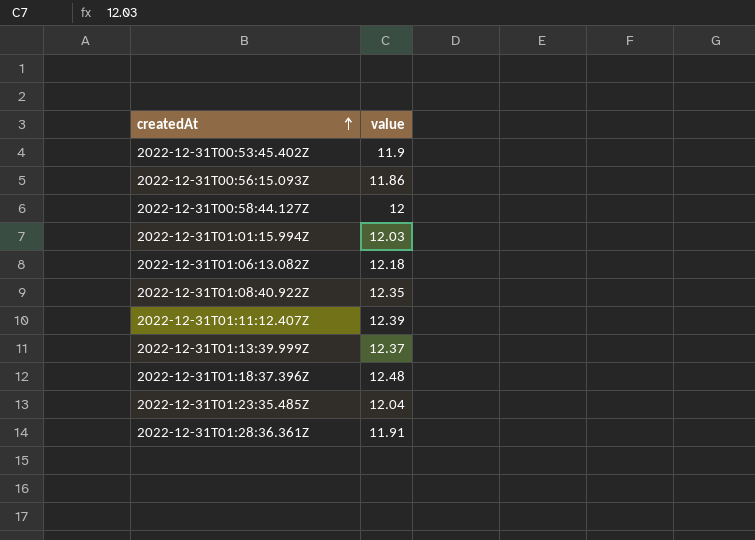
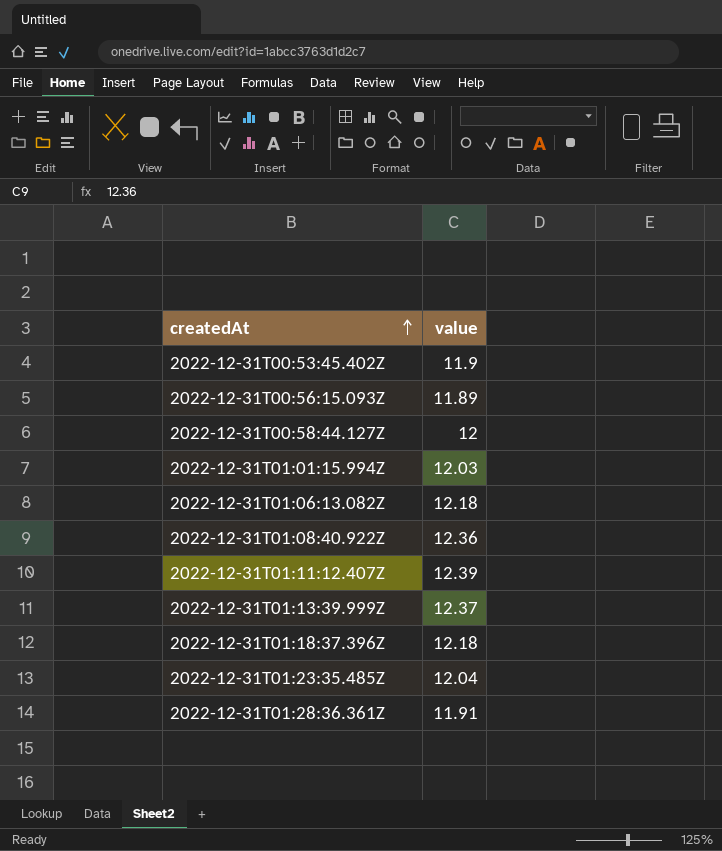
2022-12-31T00:56:15.093Z | value: 11.86 -> 11.89
2022-12-31T01:08:40.922Z | value: 12.35 -> 12.36
2022-12-31T01:18:37.396Z | value: 12.48 -> 12.18

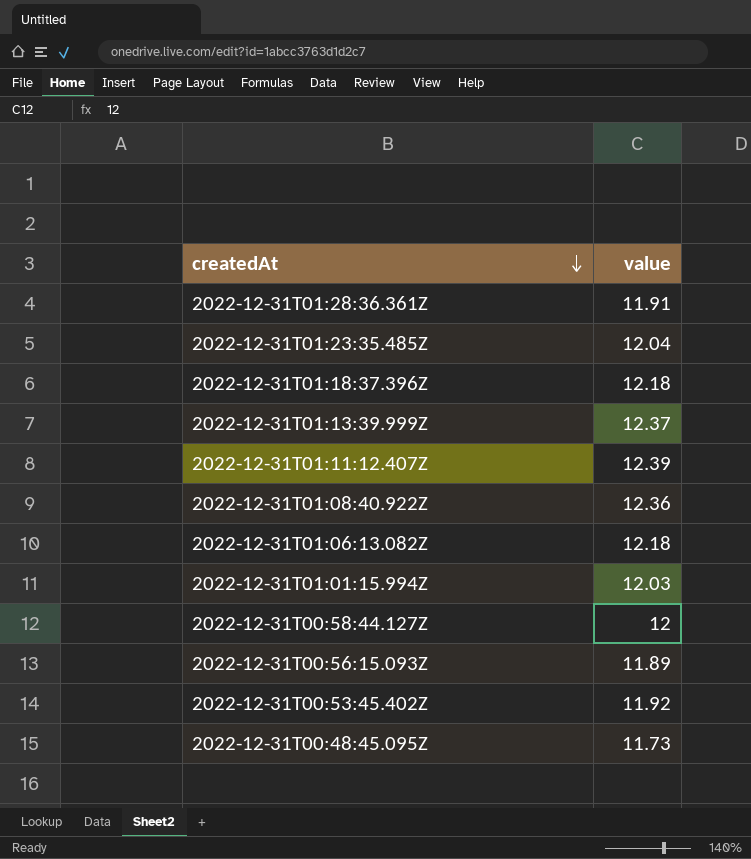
row order: createdAt ascending -> createdAt descending
2022-12-31T00:53:45.402Z | value: 11.9 -> 11.92
row 2022-12-31T00:48:45.095Z: none -> 11.73

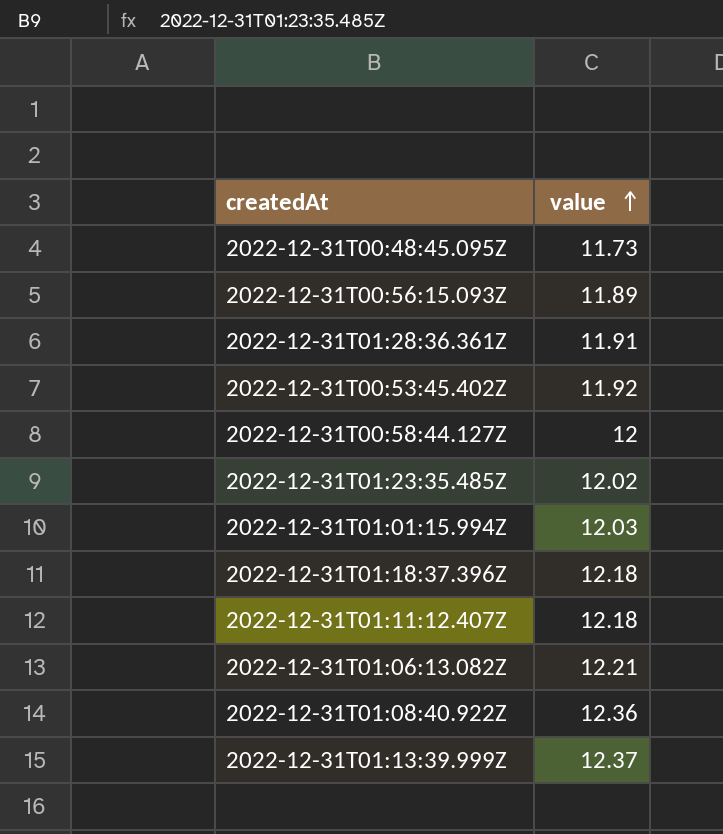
row order: createdAt descending -> value ascending
2022-12-31T01:23:35.485Z | value: 12.04 -> 12.02
2022-12-31T01:11:12.407Z | value: 12.39 -> 12.18
2022-12-31T01:06:13.082Z | value: 12.18 -> 12.21

